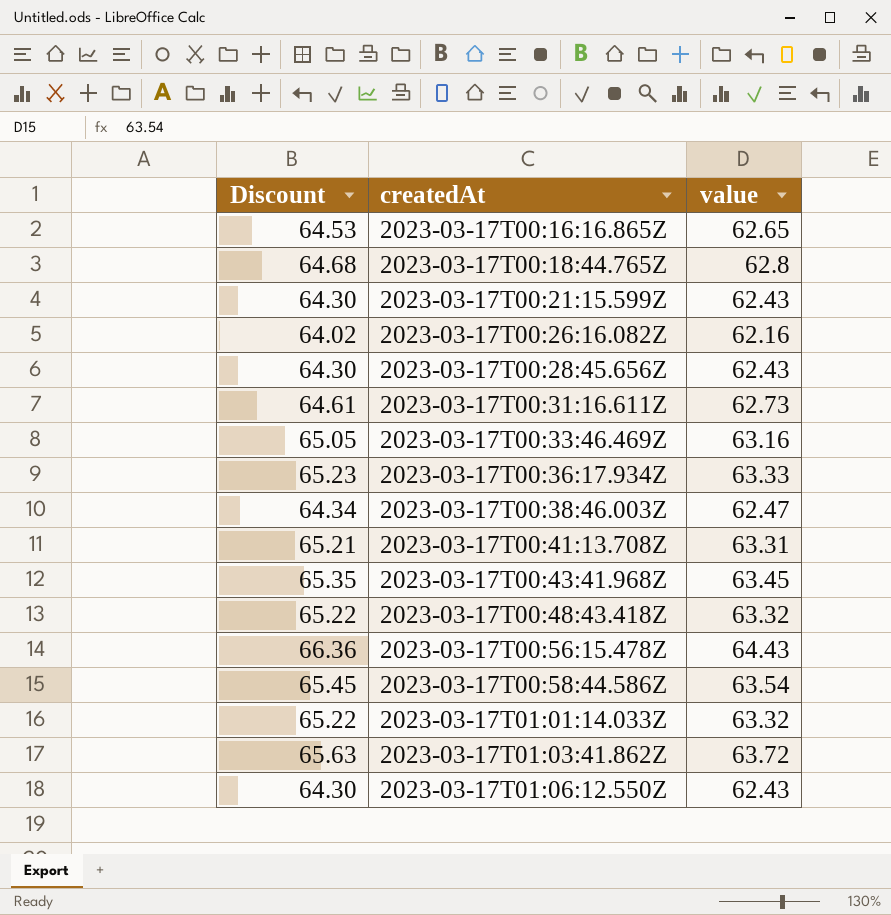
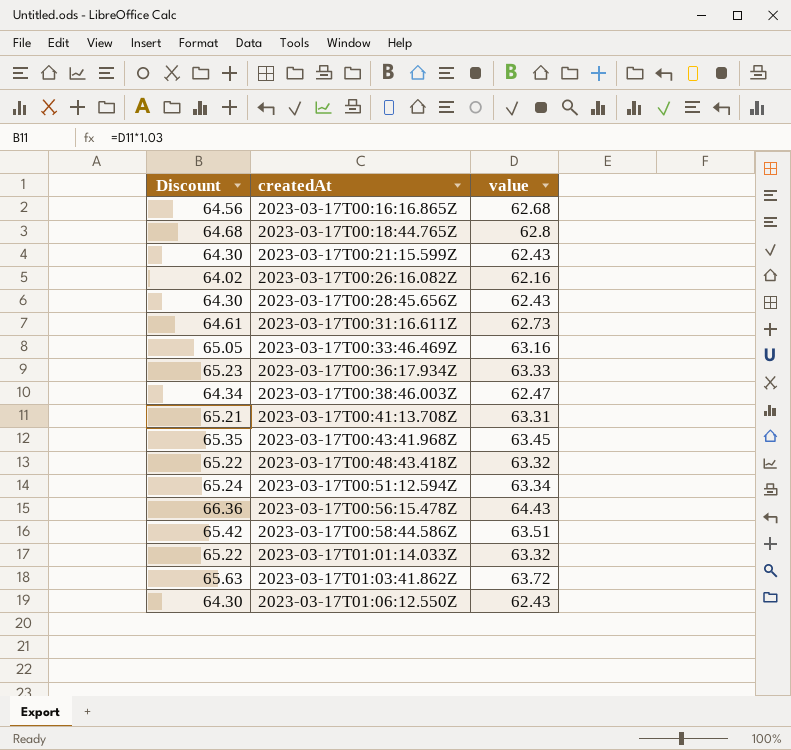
2023-03-17T00:16:16.865Z | Discount: 64.53 -> 64.56
2023-03-17T00:16:16.865Z | value: 62.65 -> 62.68
row 2023-03-17T00:51:12.594Z: none -> 65.24 | 63.34
2023-03-17T00:58:44.586Z | Discount: 65.45 -> 65.42
2023-03-17T00:58:44.586Z | value: 63.54 -> 63.51

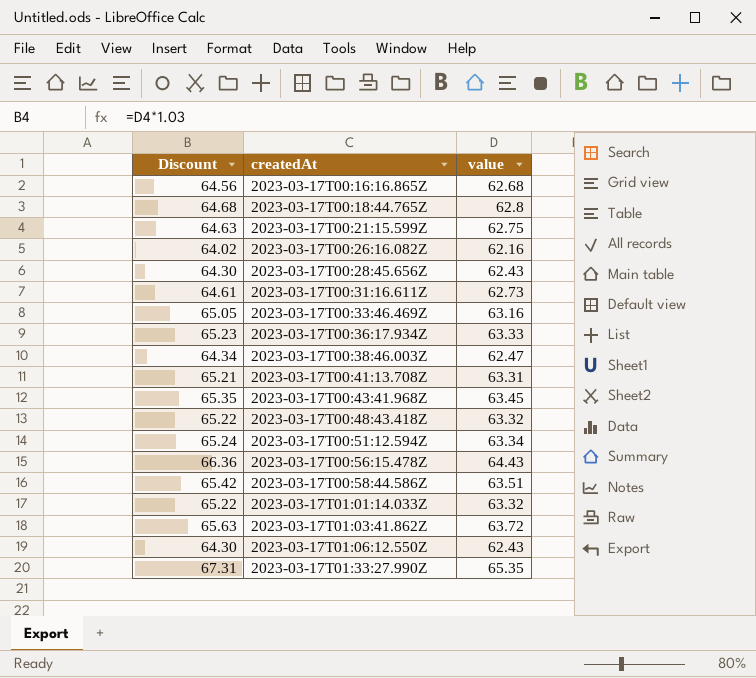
2023-03-17T00:21:15.599Z | Discount: 64.30 -> 64.63
2023-03-17T00:21:15.599Z | value: 62.43 -> 62.75
row 2023-03-17T01:33:27.990Z: none -> 67.31 | 65.35

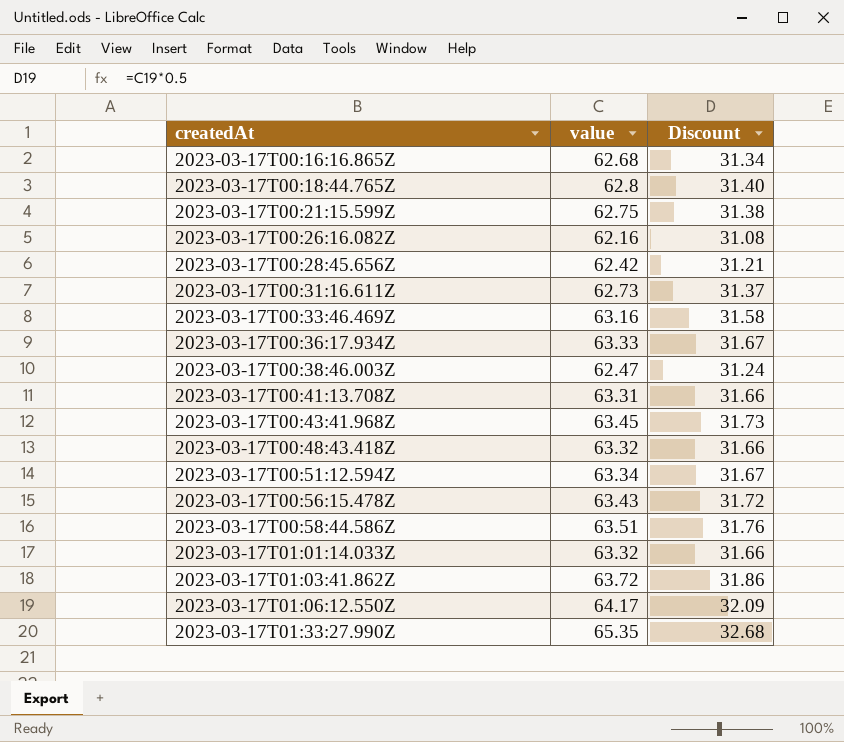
column Discount | formula: [value] * 1.03 -> [value] * 0.5
column Discount | position: 1 -> 3
2023-03-17T00:28:45.656Z | value: 62.43 -> 62.42
2023-03-17T00:56:15.478Z | value: 64.43 -> 63.43
2023-03-17T01:06:12.550Z | value: 62.43 -> 64.17

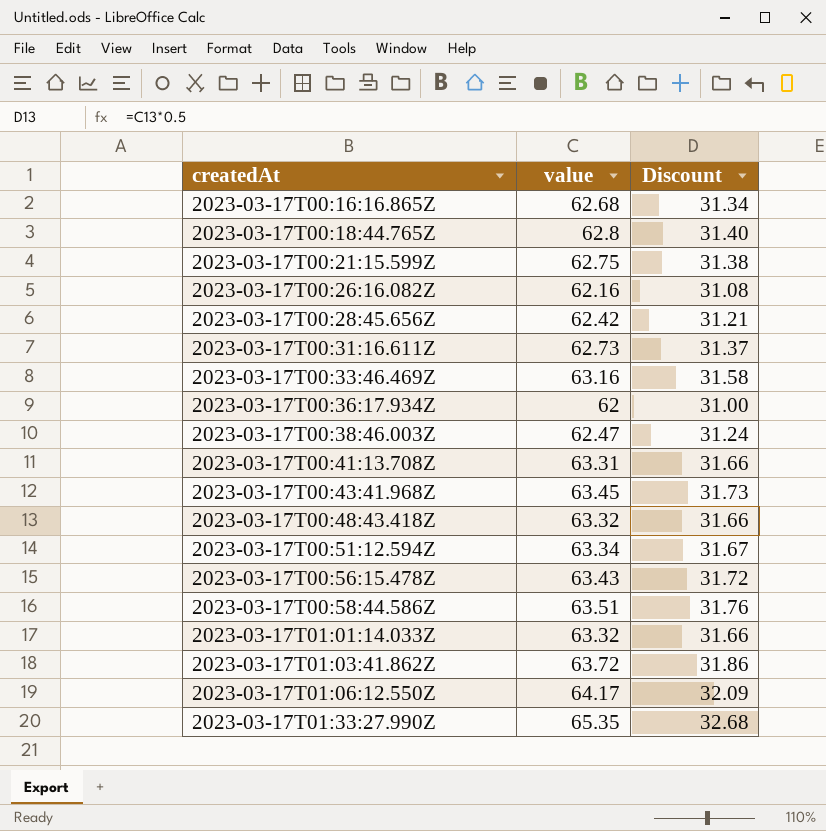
2023-03-17T00:36:17.934Z | value: 63.33 -> 62
2023-03-17T00:36:17.934Z | Discount: 31.67 -> 31.00

